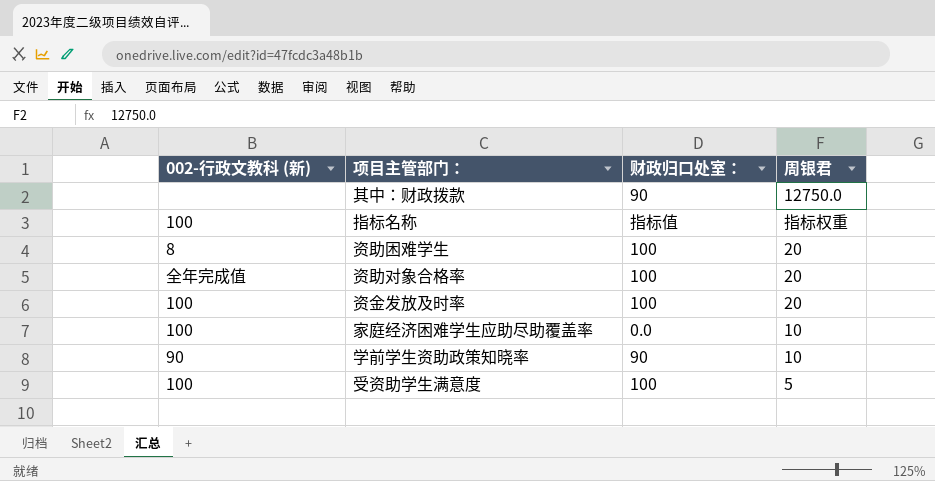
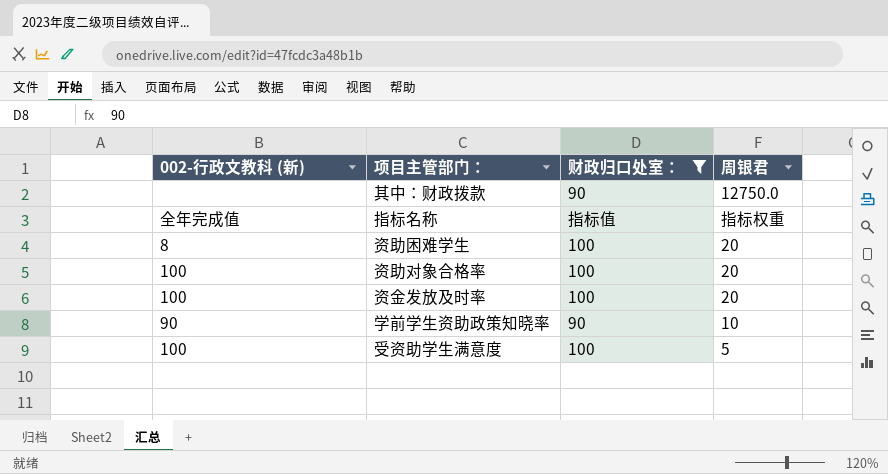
filter: none -> 财政归口处室： != 0.0
指标名称 | 002-行政文教科 (新): 100 -> 全年完成值
资助对象合格率 | 002-行政文教科 (新): 全年完成值 -> 100

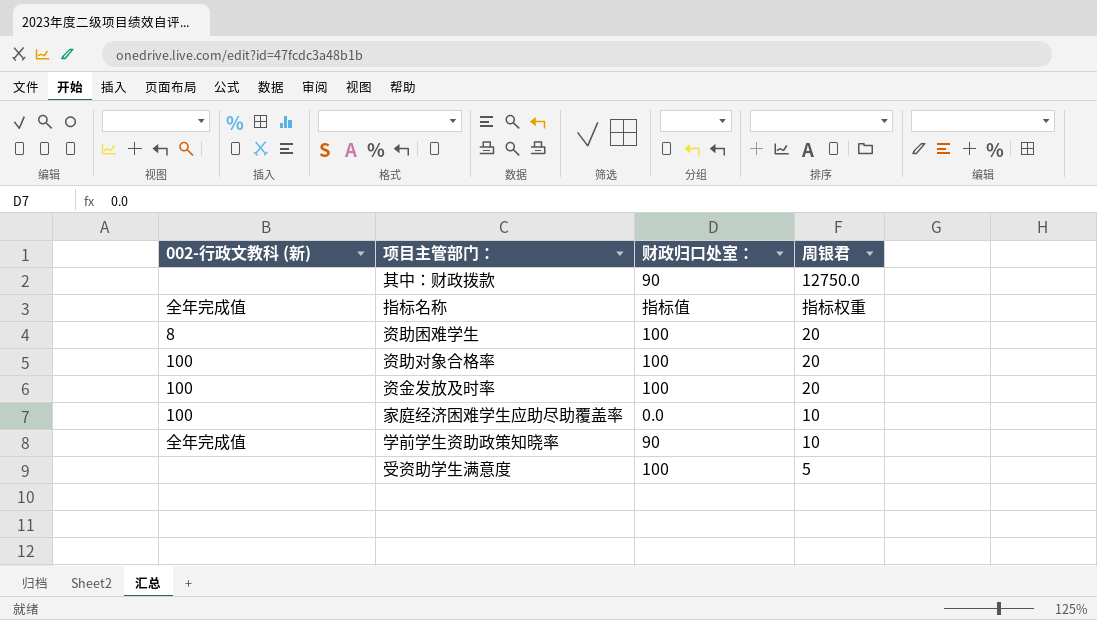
filter: 财政归口处室： != 0.0 -> none
学前学生资助政策知晓率 | 002-行政文教科 (新): 90 -> 全年完成值
受资助学生满意度 | 002-行政文教科 (新): 100 -> none

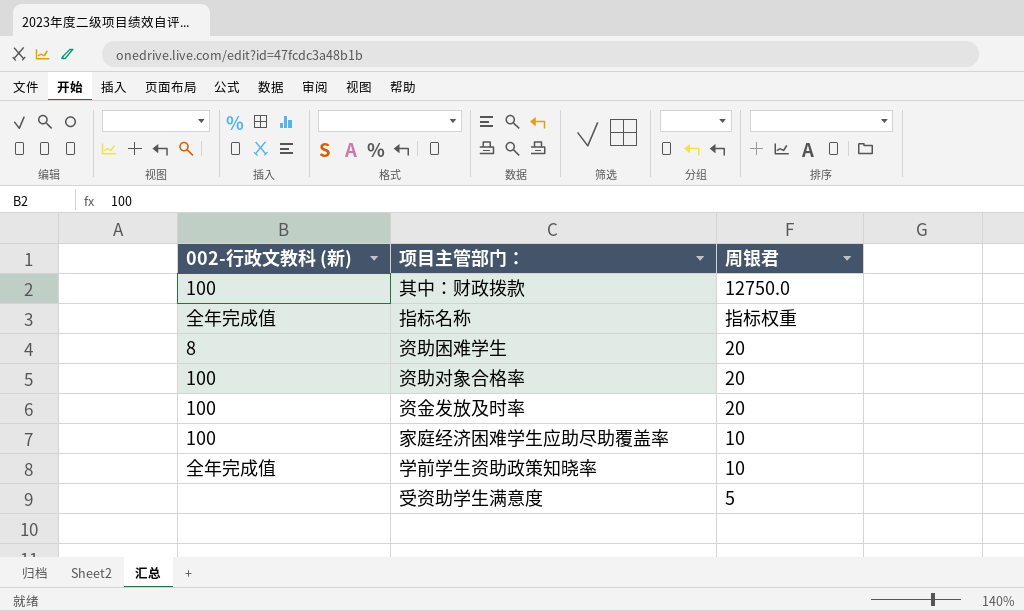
column 财政归口处室： | position: 3 -> none
其中：财政拨款 | 002-行政文教科 (新): none -> 100

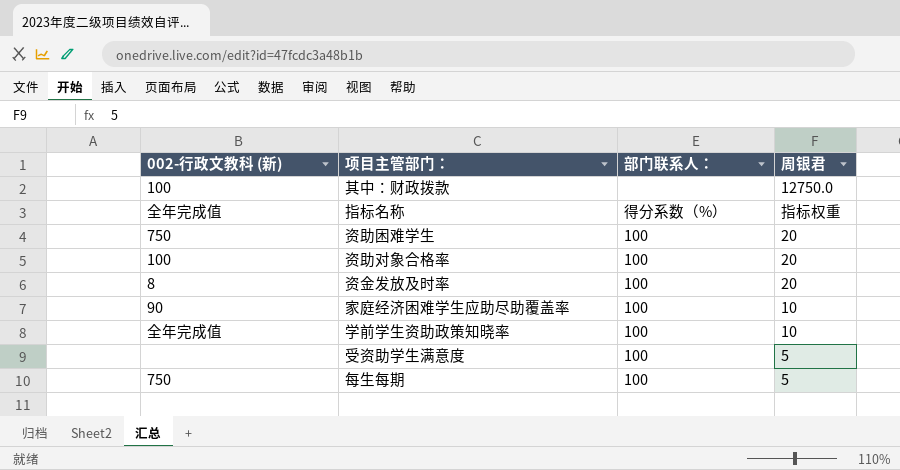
column 部门联系人： | position: none -> 3
资助困难学生 | 002-行政文教科 (新): 8 -> 750
资金发放及时率 | 002-行政文教科 (新): 100 -> 8
家庭经济困难学生应助尽助覆盖率 | 002-行政文教科 (新): 100 -> 90
row 每生每期: none -> 750 | 100 | 5

